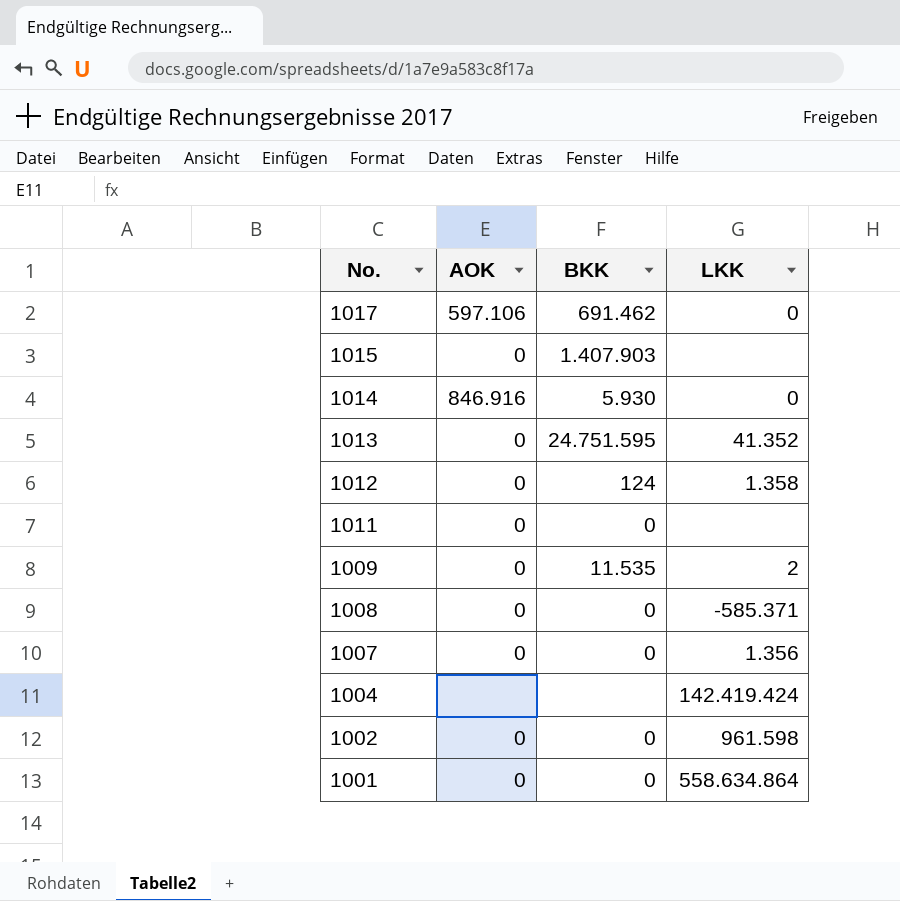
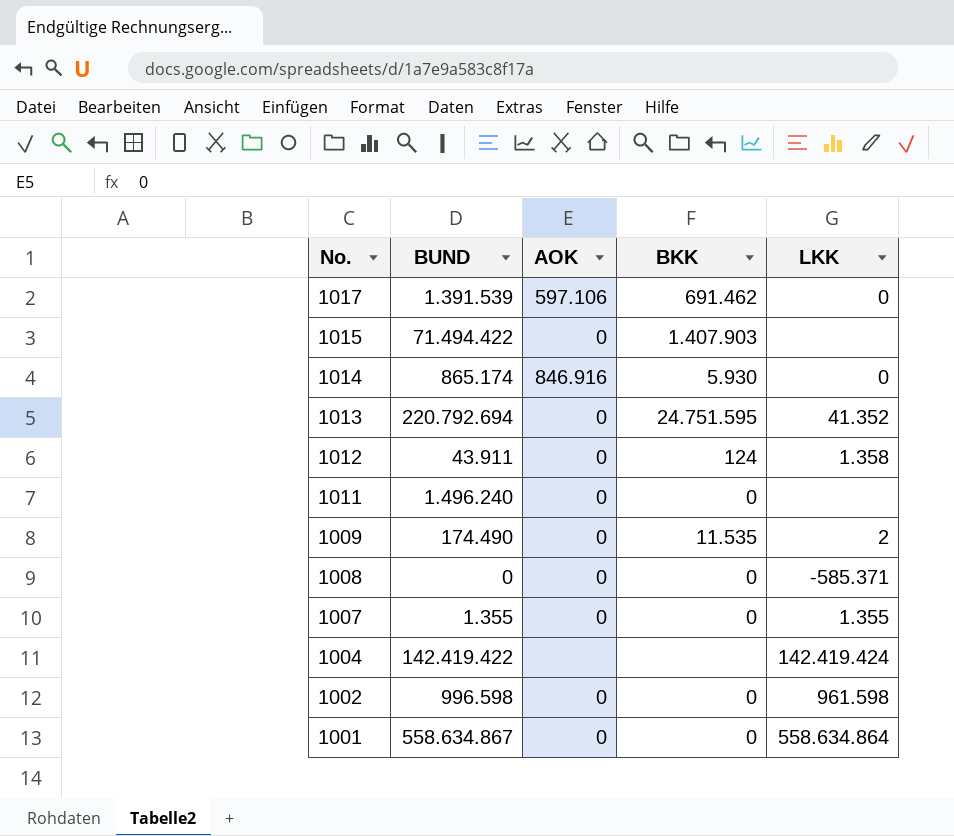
column BUND | position: none -> 2
1007 | LKK: 1.356 -> 1.355

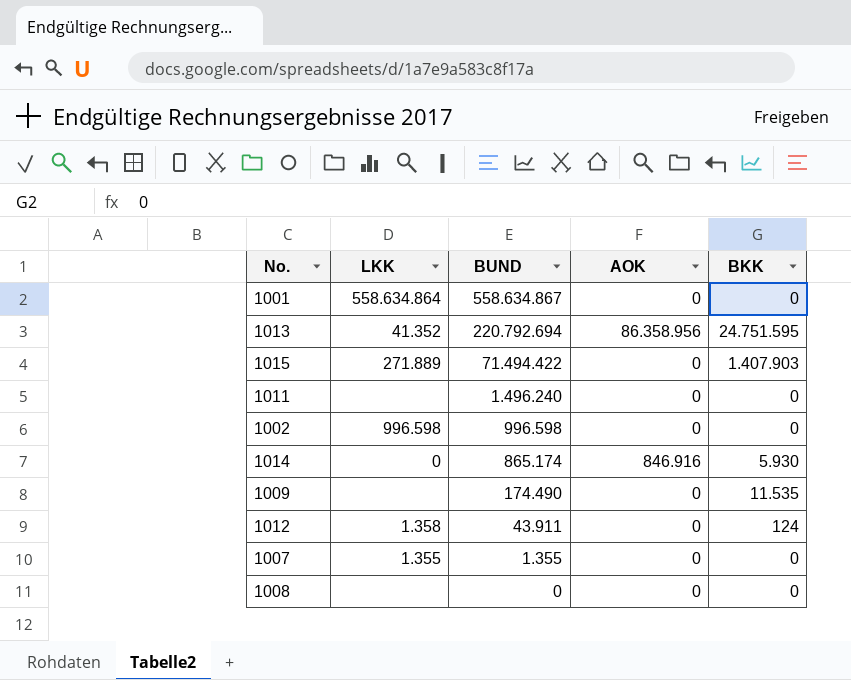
row order: No. descending -> BUND descending
column LKK | position: 5 -> 2
row 1017: 1.391.539 | 597.106 | 691.462 | 0 -> none
row 1004: 142.419.422 | none | none | 142.419.424 -> none
1013 | AOK: 0 -> 86.358.956
1015 | LKK: none -> 271.889
1002 | LKK: 961.598 -> 996.598
1009 | LKK: 2 -> none
1008 | LKK: -585.371 -> none

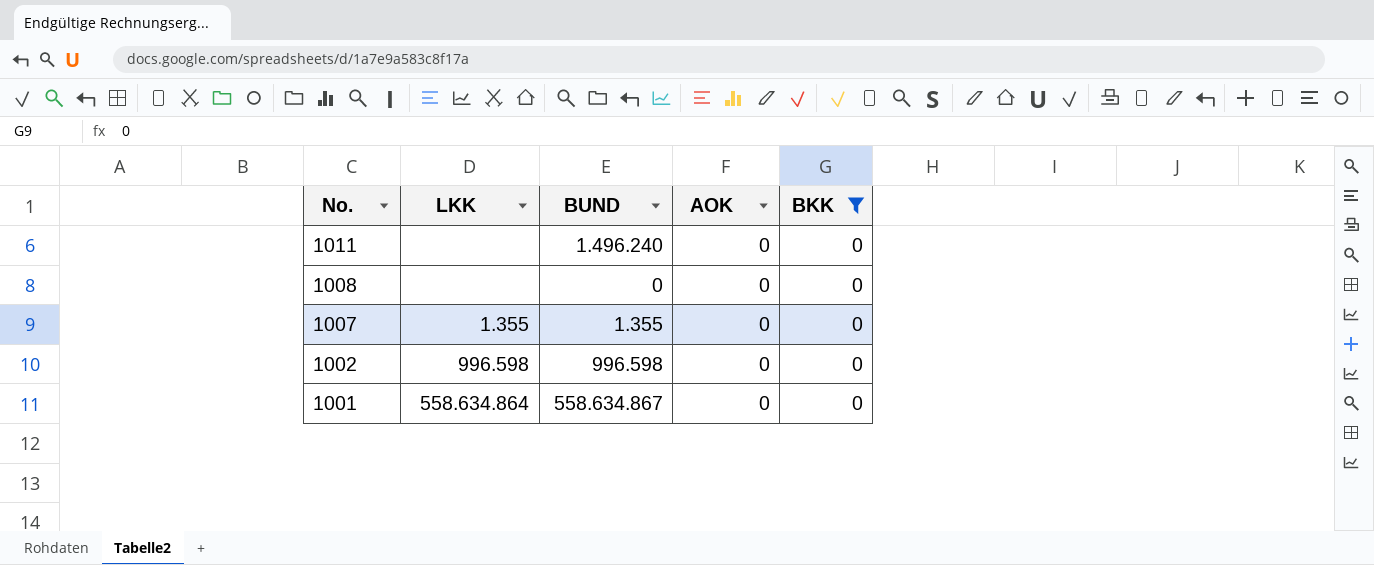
filter: none -> BKK = 0
row order: BUND descending -> No. descending

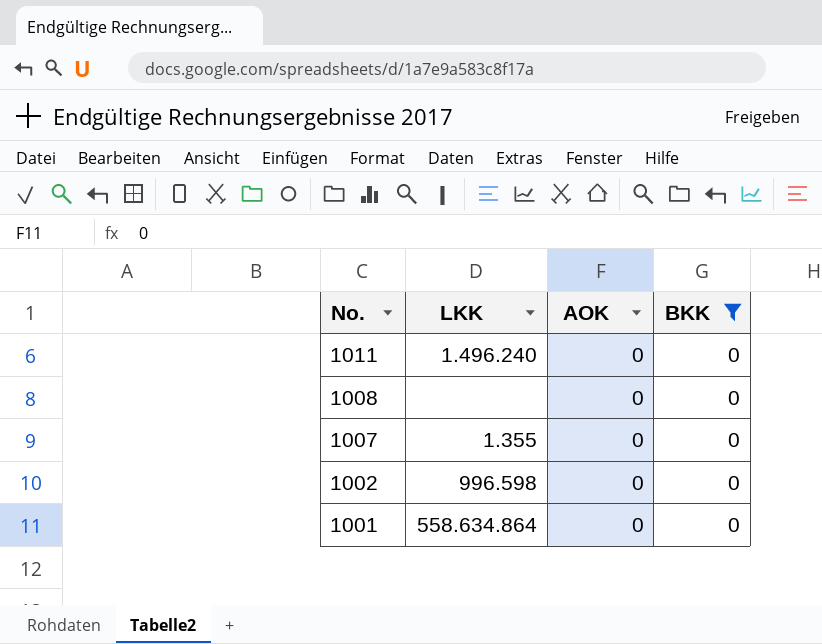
column BUND | position: 3 -> none
1011 | LKK: none -> 1.496.240

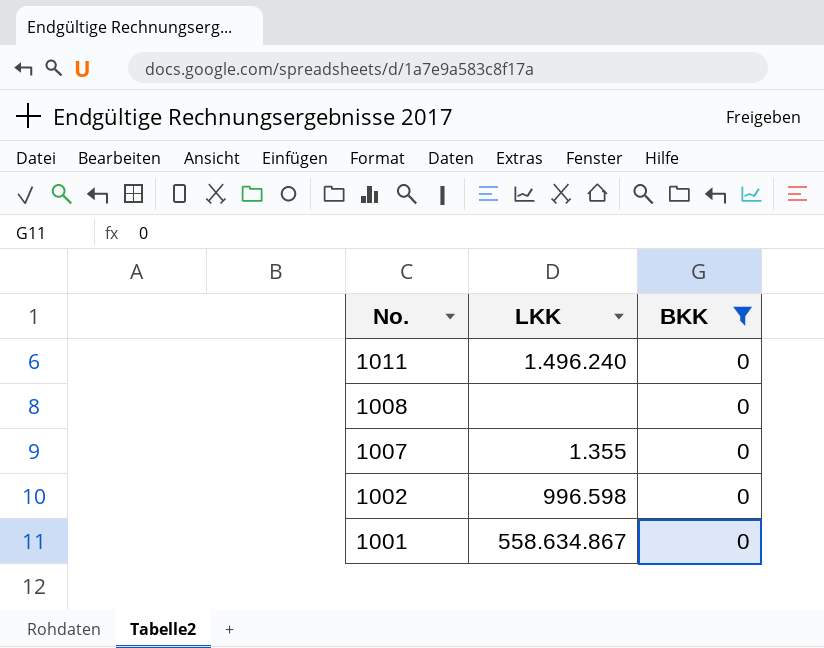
column AOK | position: 3 -> none
1001 | LKK: 558.634.864 -> 558.634.867

